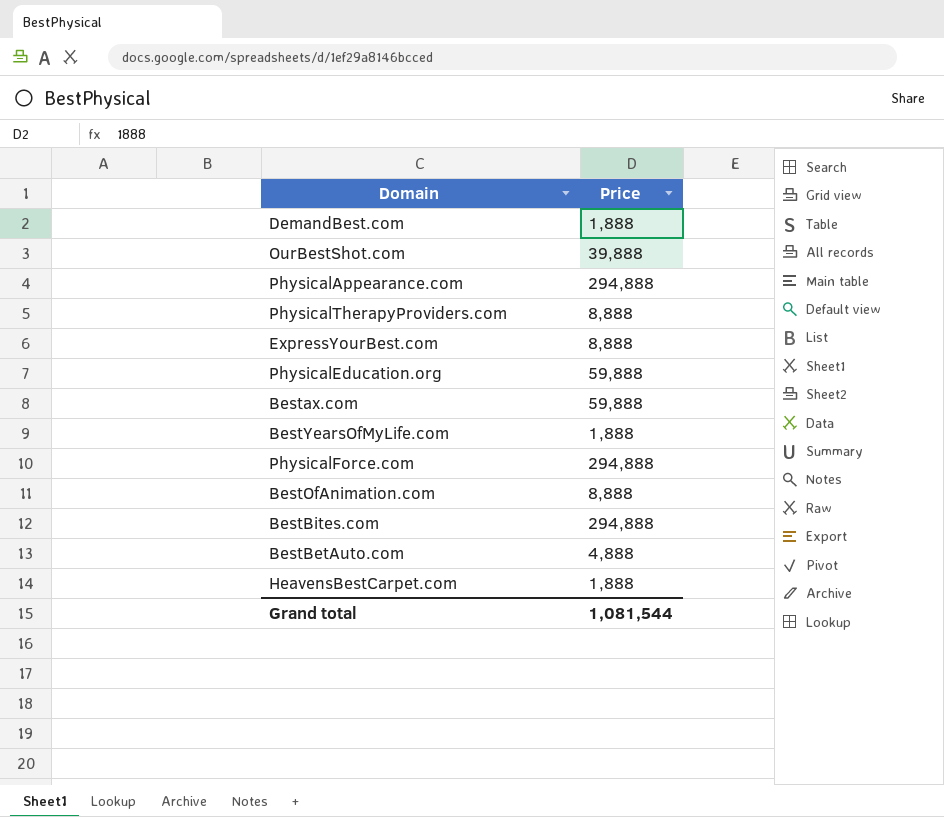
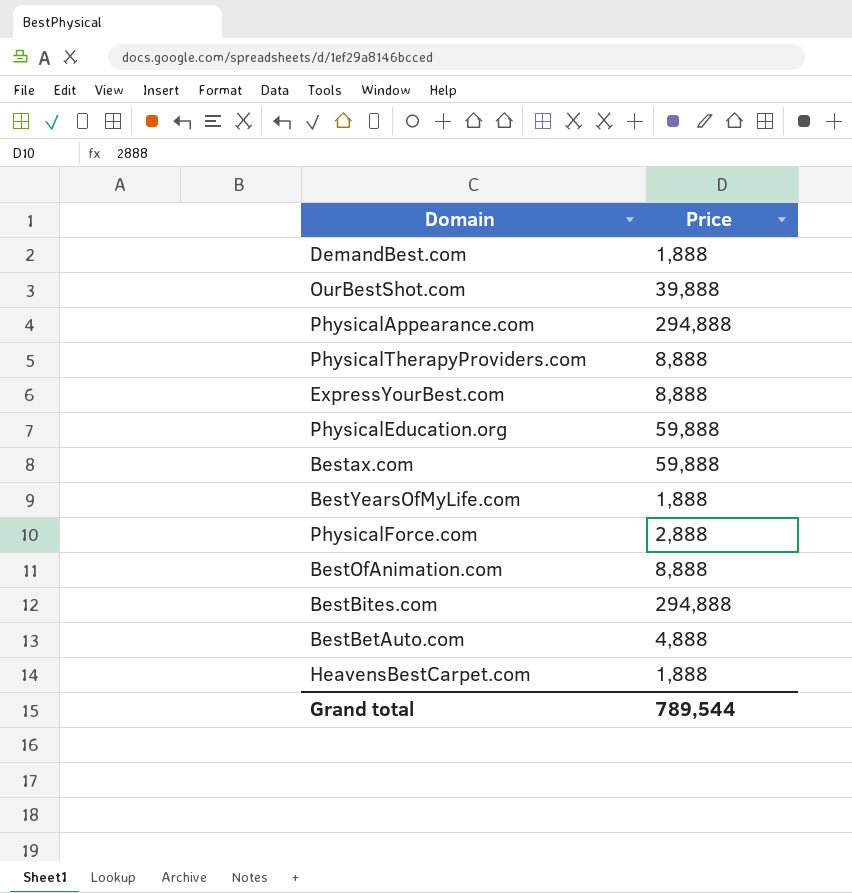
PhysicalForce.com | Price: 294,888 -> 2,888
Grand total | Price: 1,081,544 -> 789,544

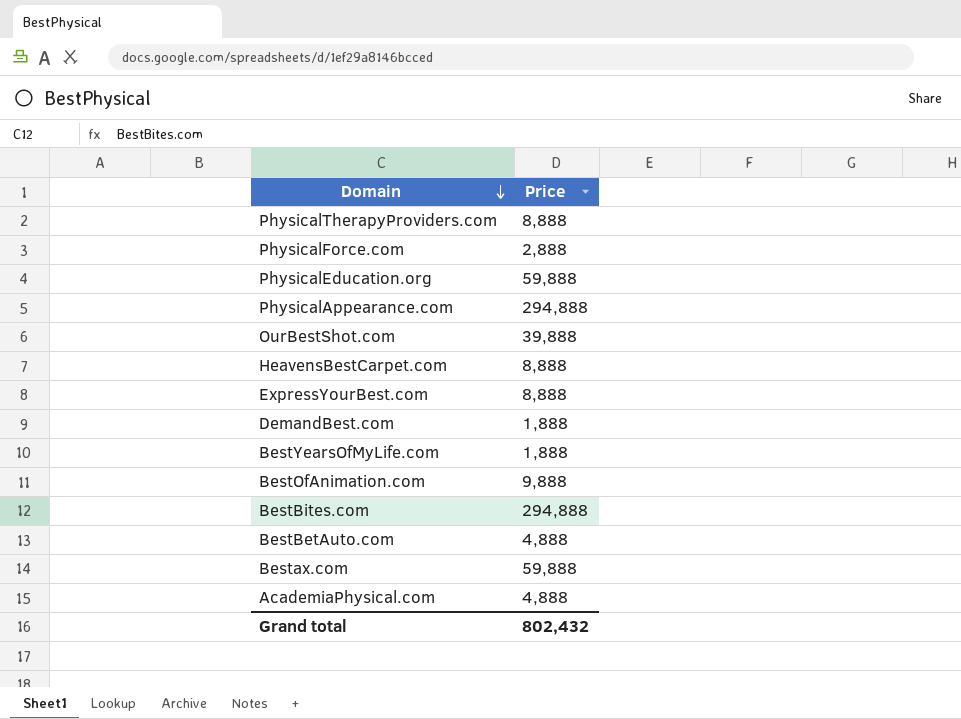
row order: none -> Domain descending
HeavensBestCarpet.com | Price: 1,888 -> 8,888
BestOfAnimation.com | Price: 8,888 -> 9,888
row AcademiaPhysical.com: none -> 4,888
Grand total | Price: 789,544 -> 802,432

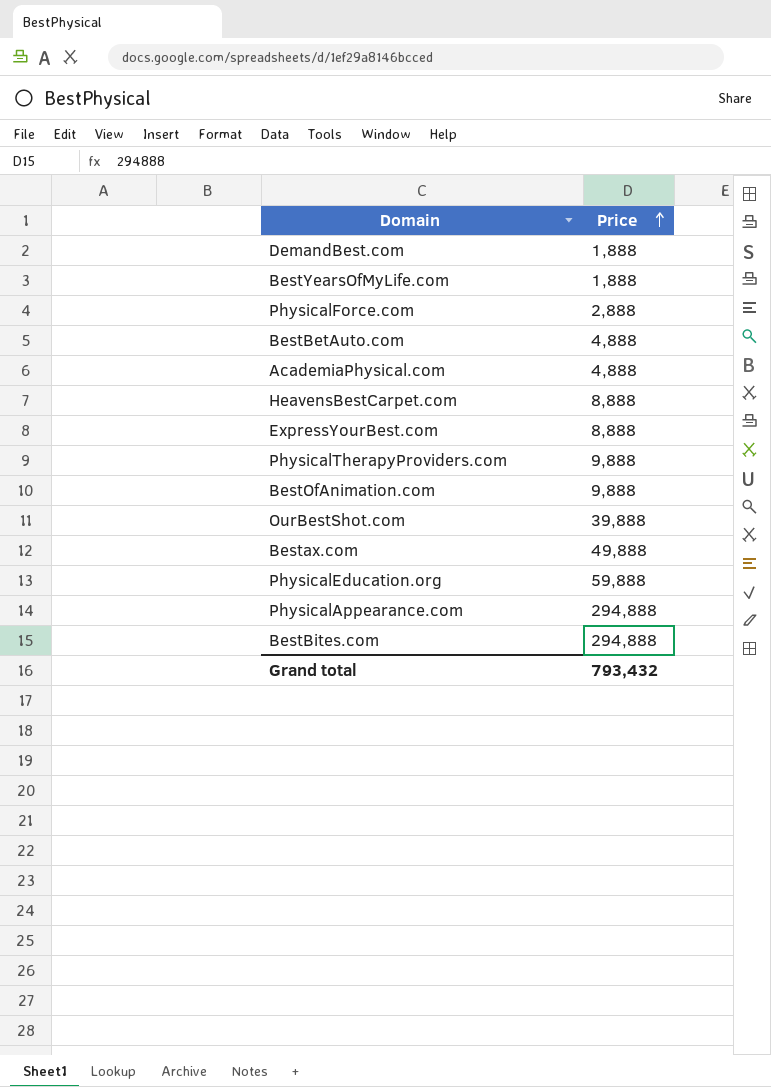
row order: Domain descending -> Price ascending
PhysicalTherapyProviders.com | Price: 8,888 -> 9,888
Bestax.com | Price: 59,888 -> 49,888
Grand total | Price: 802,432 -> 793,432

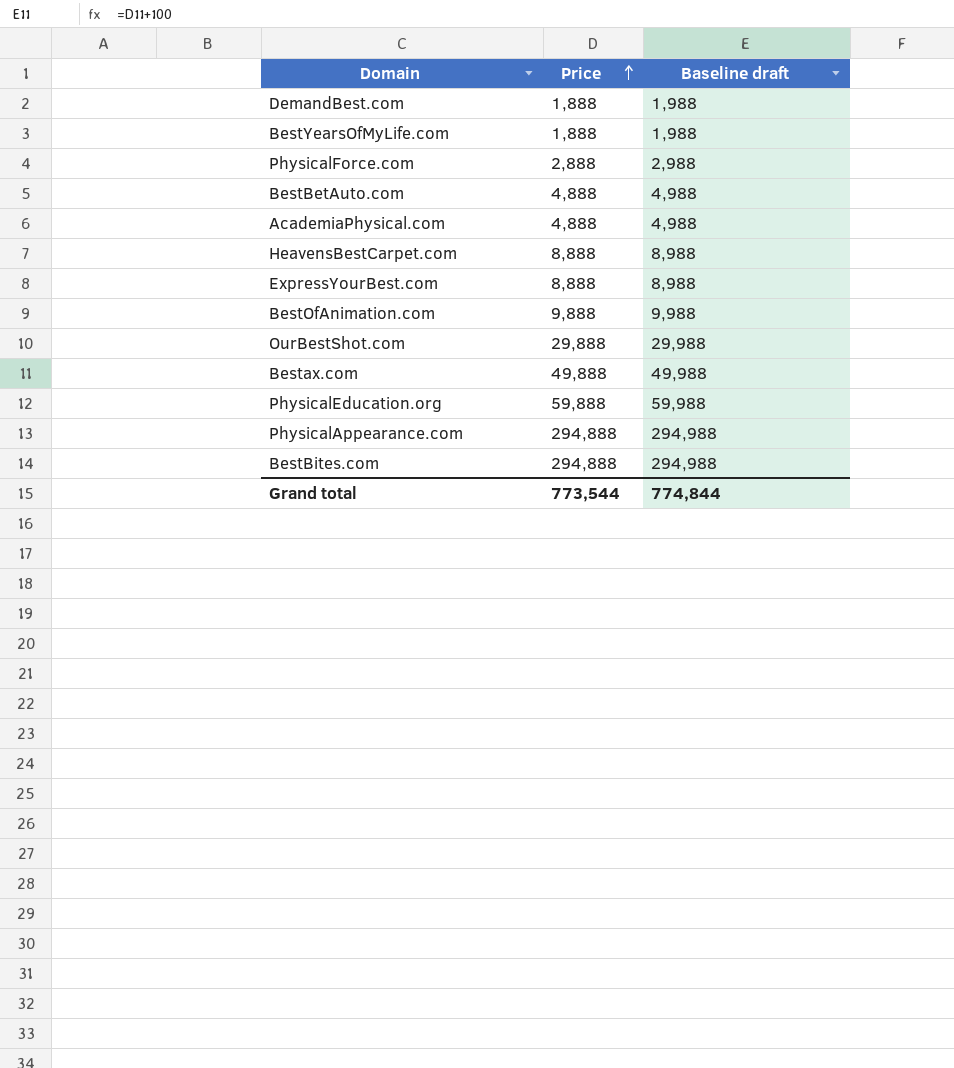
column Baseline draft | formula: none -> [Price] + 100
row PhysicalTherapyProviders.com: 9,888 -> none
OurBestShot.com | Price: 39,888 -> 29,888
Grand total | Price: 793,432 -> 773,544

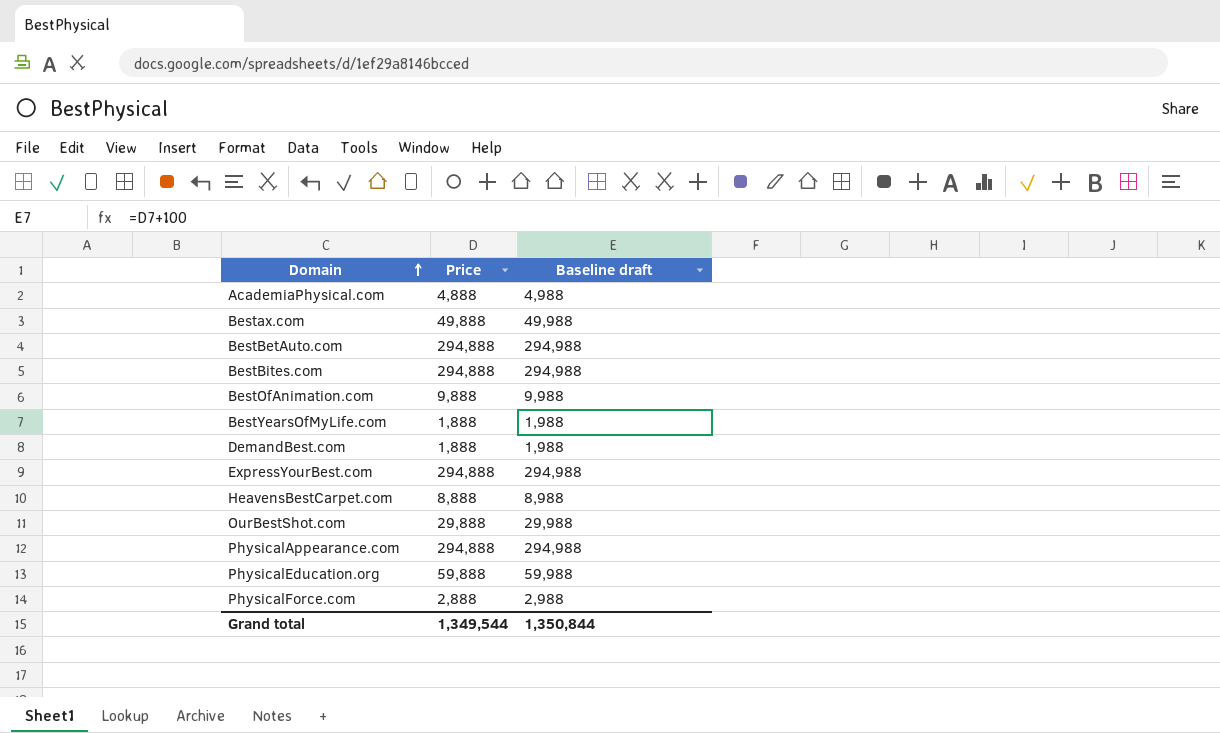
row order: Price ascending -> Domain ascending
BestBetAuto.com | Price: 4,888 -> 294,888
BestBetAuto.com | Baseline draft: 4,988 -> 294,988
ExpressYourBest.com | Price: 8,888 -> 294,888
ExpressYourBest.com | Baseline draft: 8,988 -> 294,988
Grand total | Price: 773,544 -> 1,349,544
Grand total | Baseline draft: 774,844 -> 1,350,844

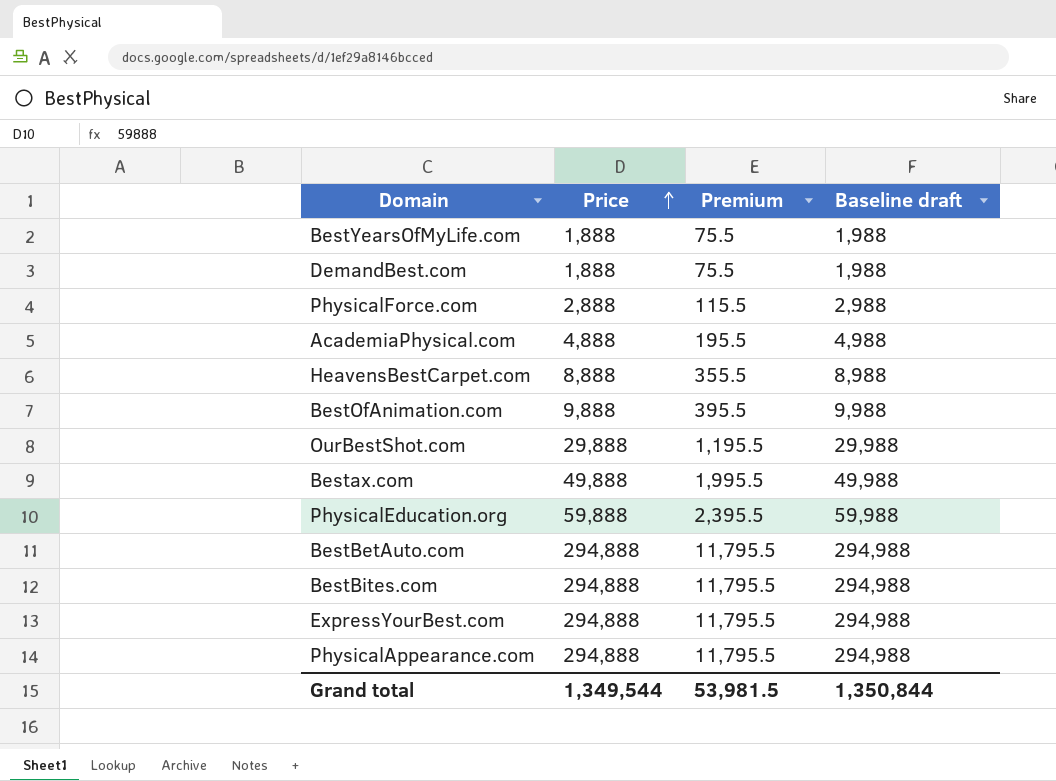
row order: Domain ascending -> Price ascending
column Premium | formula: none -> [Price] * 0.04

